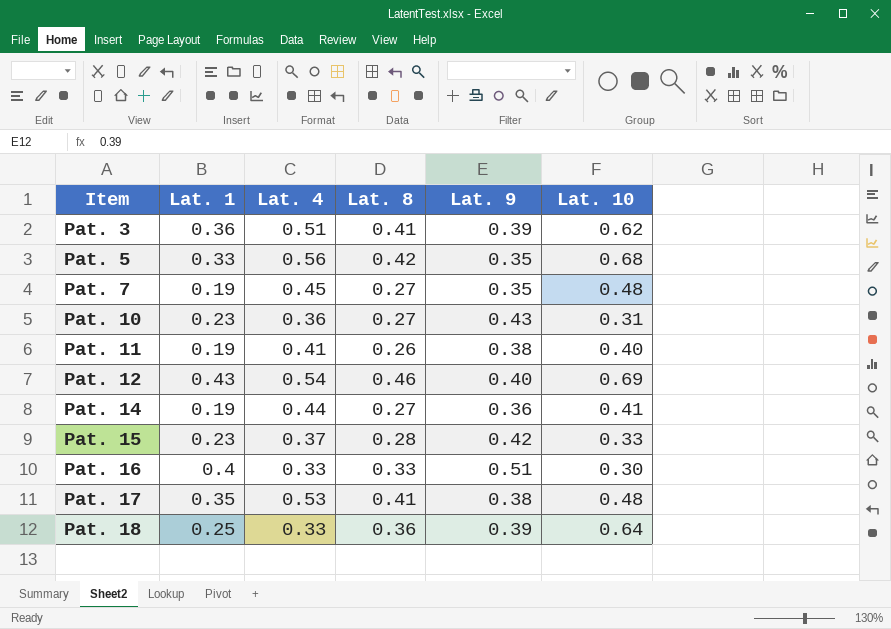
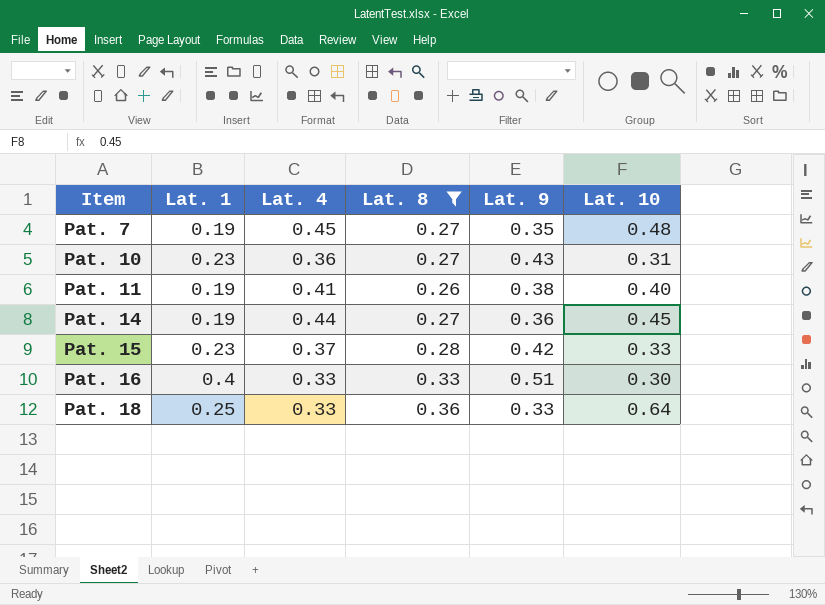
filter: none -> Lat. 8 <= 0.36
Pat. 14 | Lat. 10: 0.41 -> 0.45
Pat. 18 | Lat. 9: 0.39 -> 0.33

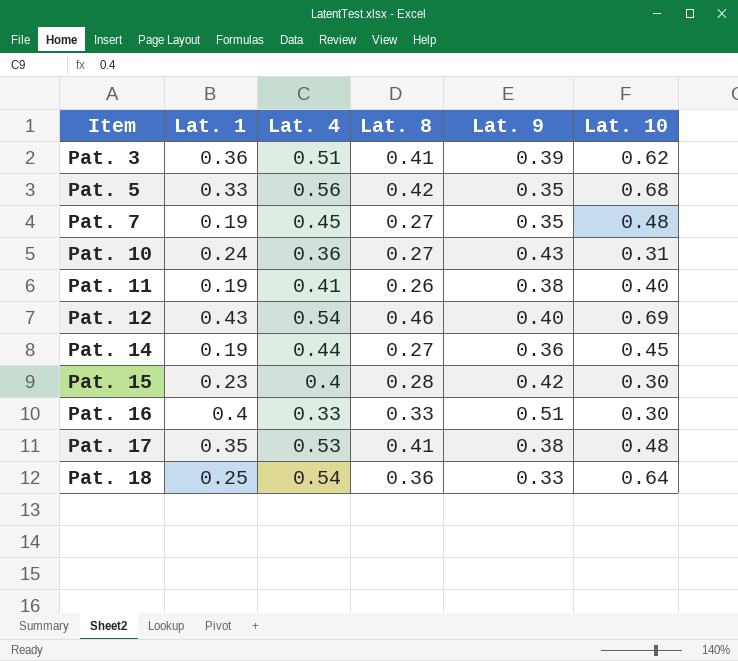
filter: Lat. 8 <= 0.36 -> none
Pat. 10 | Lat. 1: 0.23 -> 0.24
Pat. 15 | Lat. 4: 0.37 -> 0.4
Pat. 15 | Lat. 10: 0.33 -> 0.30
Pat. 18 | Lat. 4: 0.33 -> 0.54

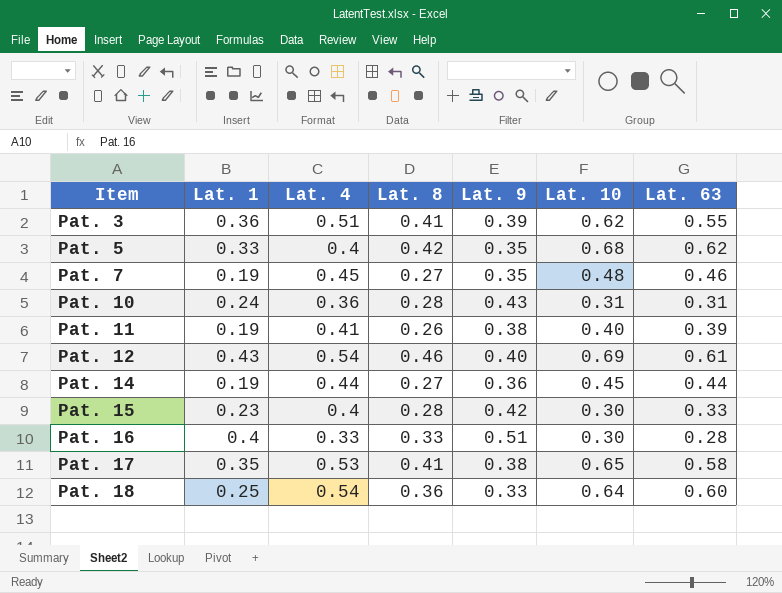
column Lat. 63 | position: none -> 7
Pat. 5 | Lat. 4: 0.56 -> 0.4
Pat. 10 | Lat. 8: 0.27 -> 0.28
Pat. 17 | Lat. 10: 0.48 -> 0.65

